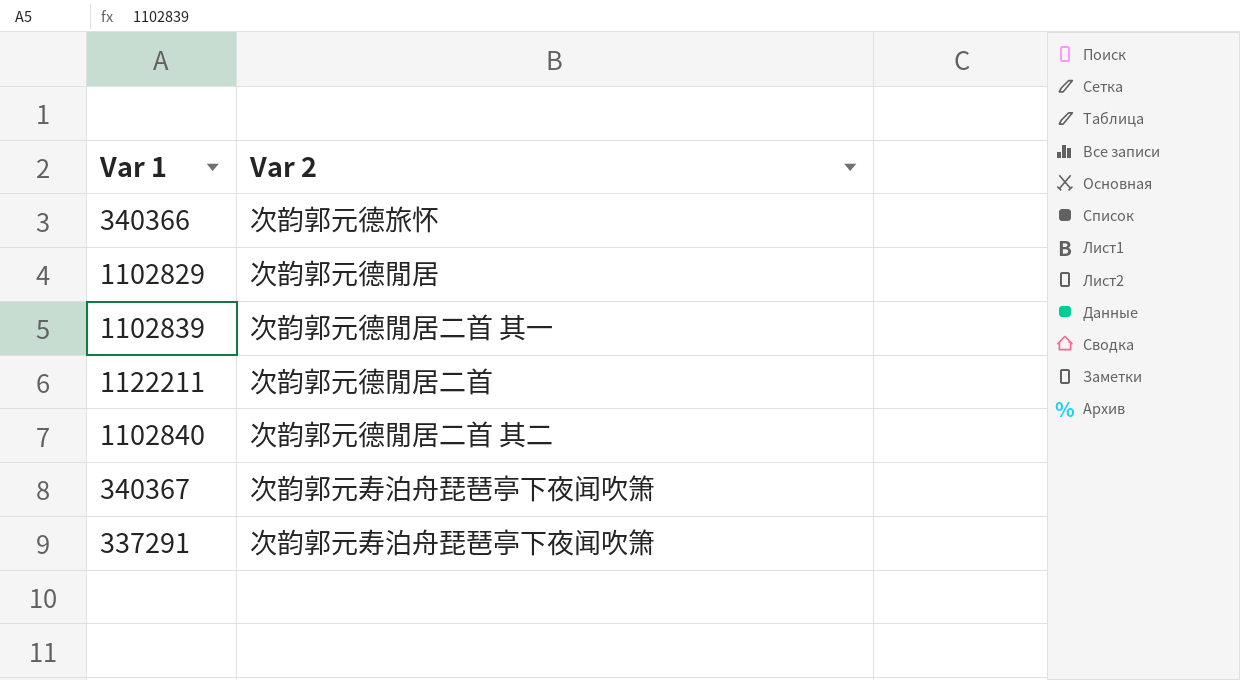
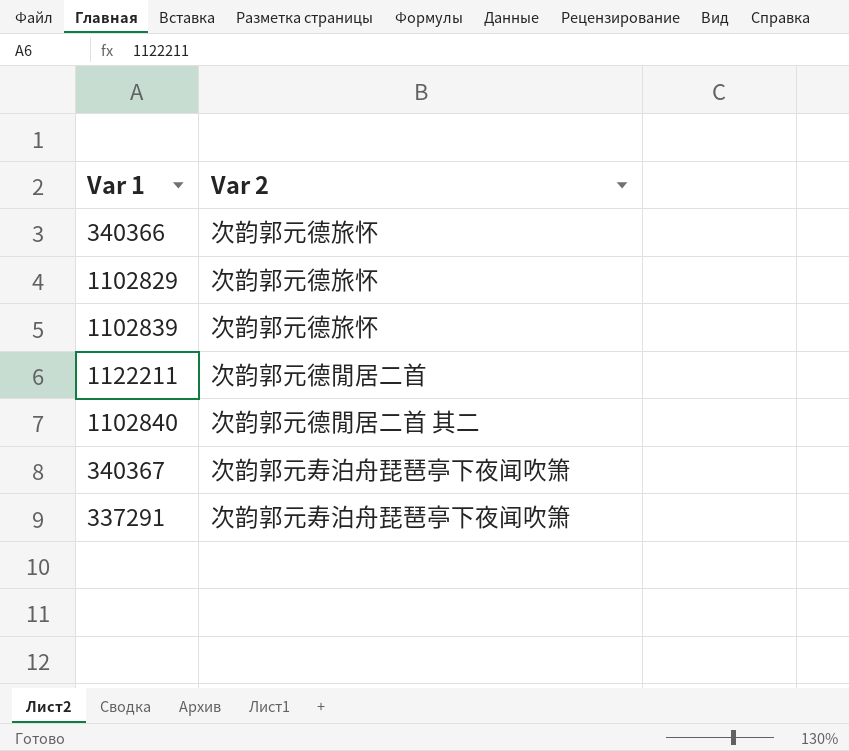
1102829 | Var 2: 次韵郭元德閒居 -> 次韵郭元德旅怀
1102839 | Var 2: 次韵郭元德閒居二首 其一 -> 次韵郭元德旅怀

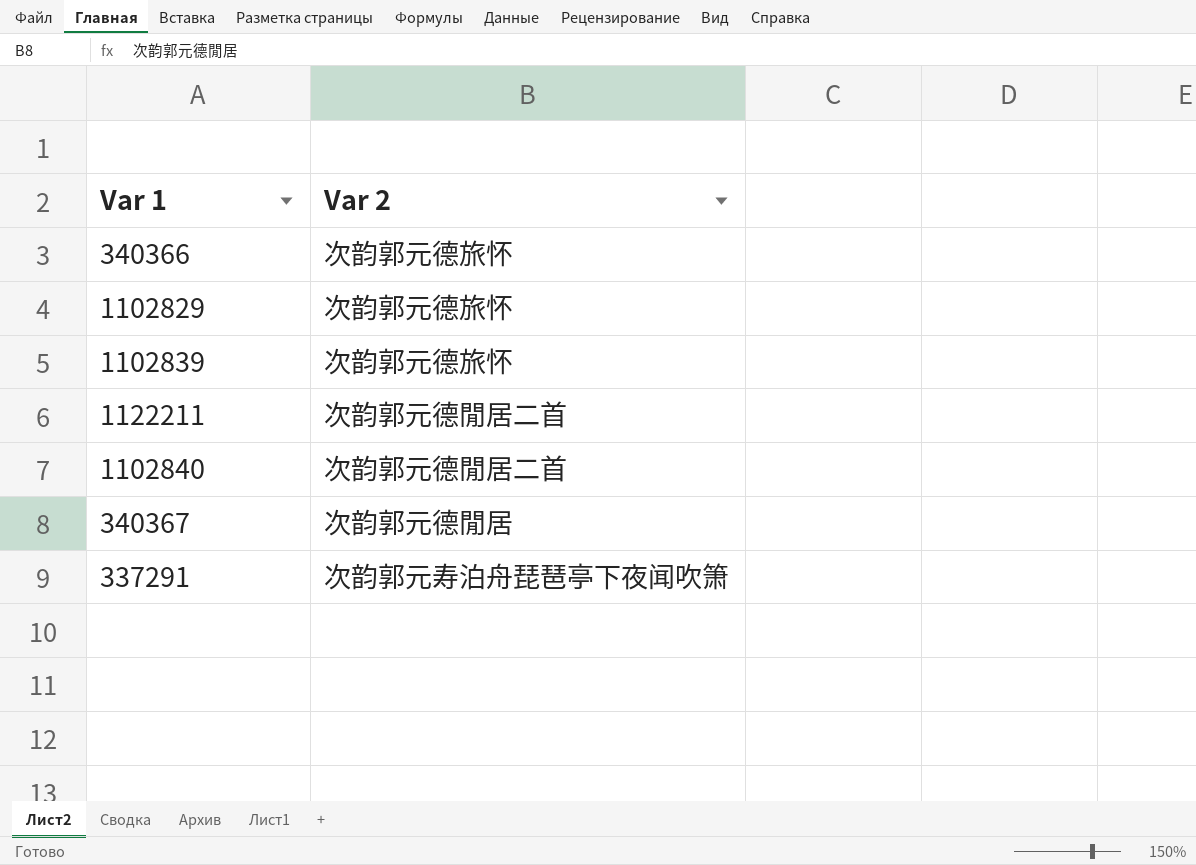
1102840 | Var 2: 次韵郭元德閒居二首 其二 -> 次韵郭元德閒居二首
340367 | Var 2: 次韵郭元寿泊舟琵琶亭下夜闻吹箫 -> 次韵郭元德閒居

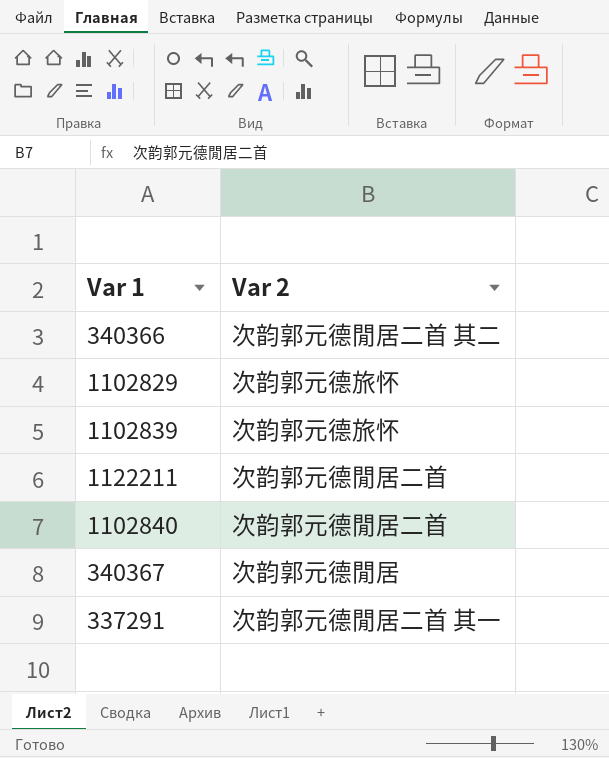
340366 | Var 2: 次韵郭元德旅怀 -> 次韵郭元德閒居二首 其二
337291 | Var 2: 次韵郭元寿泊舟琵琶亭下夜闻吹箫 -> 次韵郭元德閒居二首 其一

